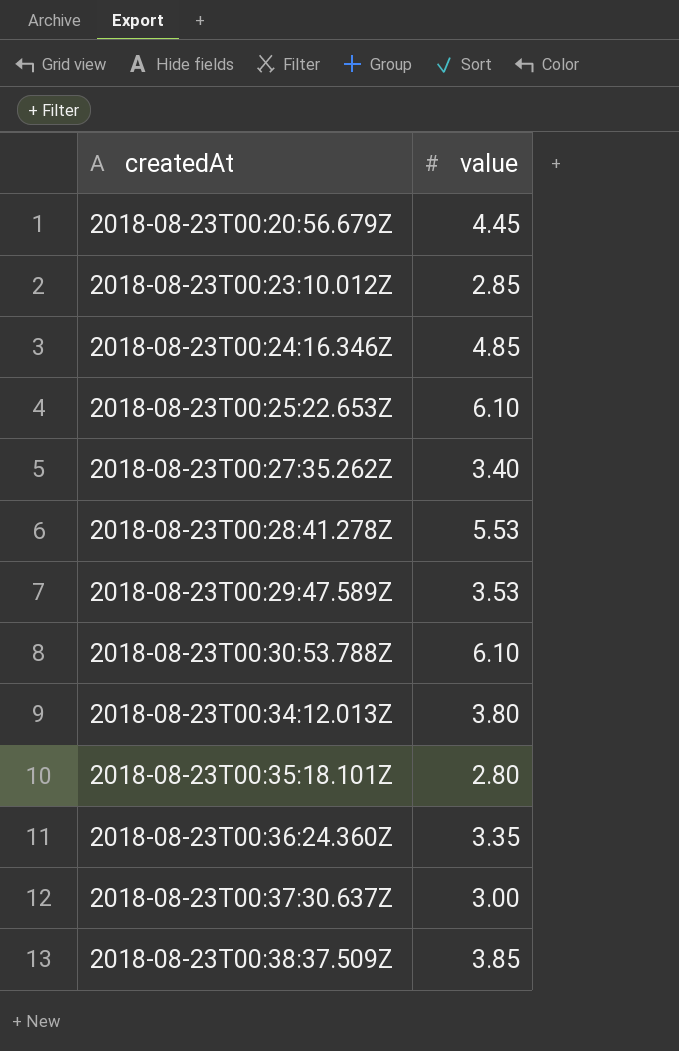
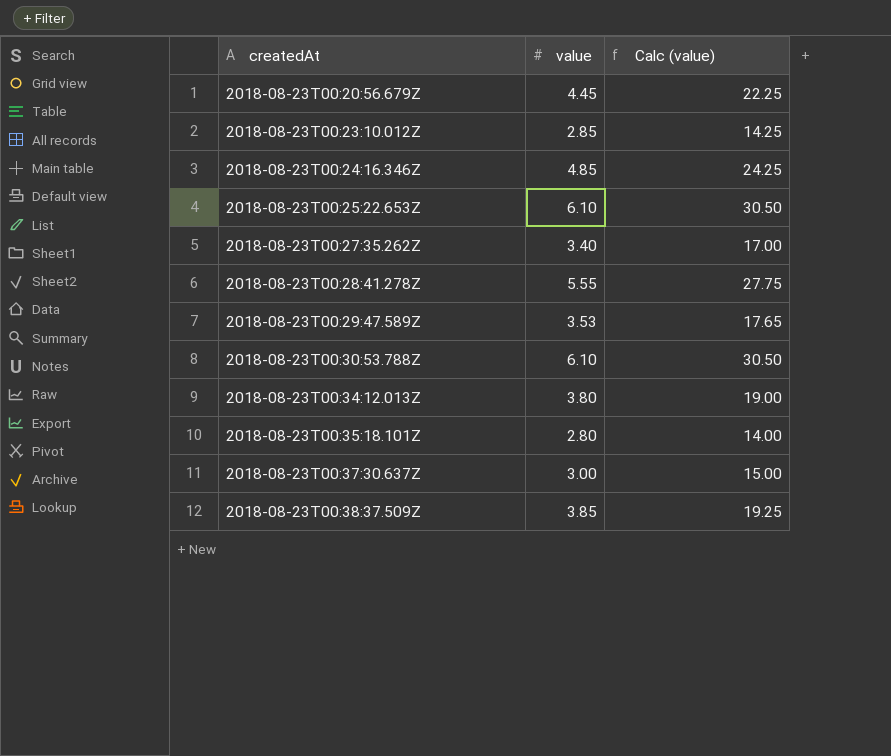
column Calc (value) | formula: none -> [value] * 5
row 2018-08-23T00:36:24.360Z: 3.35 -> none
2018-08-23T00:28:41.278Z | value: 5.53 -> 5.55

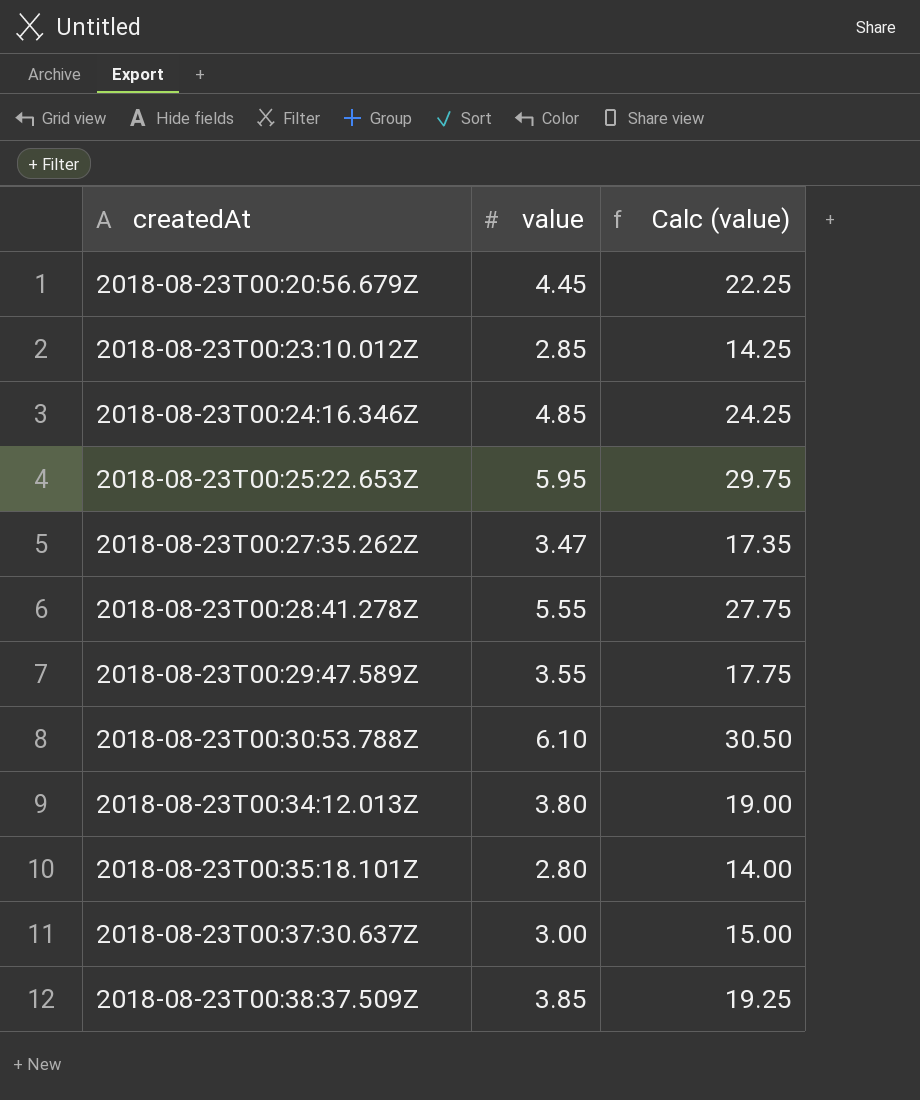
2018-08-23T00:25:22.653Z | value: 6.10 -> 5.95
2018-08-23T00:25:22.653Z | Calc (value): 30.50 -> 29.75
2018-08-23T00:27:35.262Z | value: 3.40 -> 3.47
2018-08-23T00:27:35.262Z | Calc (value): 17.00 -> 17.35
2018-08-23T00:29:47.589Z | value: 3.53 -> 3.55
2018-08-23T00:29:47.589Z | Calc (value): 17.65 -> 17.75

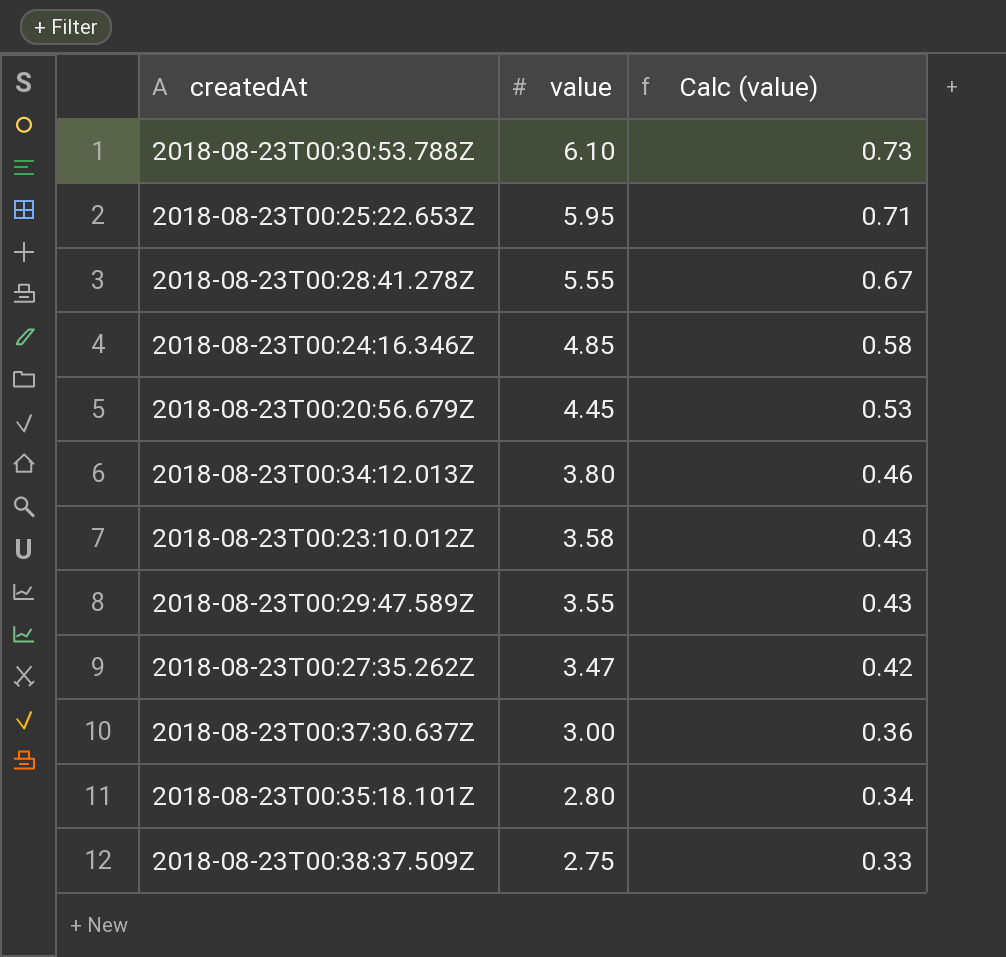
row order: createdAt ascending -> value descending
column Calc (value) | formula: [value] * 5 -> [value] * 0.12
2018-08-23T00:23:10.012Z | value: 2.85 -> 3.58
2018-08-23T00:38:37.509Z | value: 3.85 -> 2.75

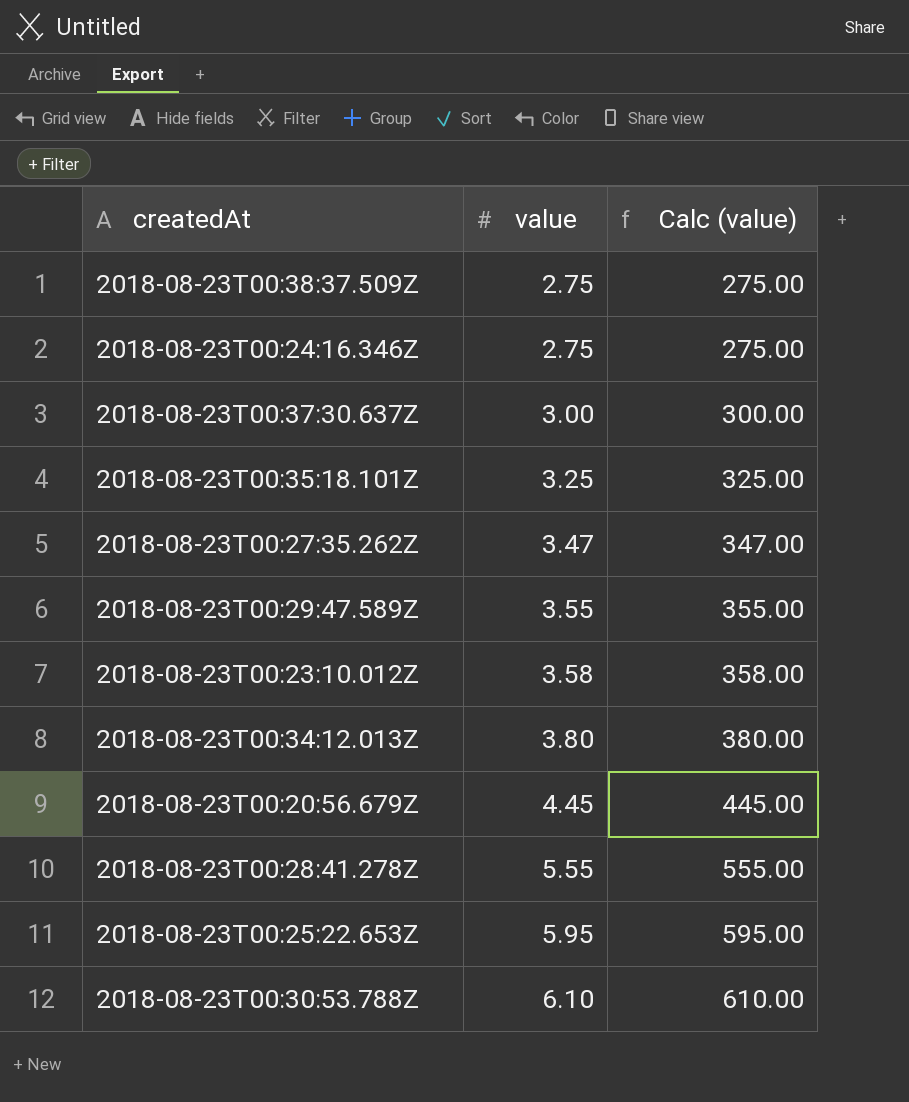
row order: value descending -> value ascending
column Calc (value) | formula: [value] * 0.12 -> [value] * 100
2018-08-23T00:24:16.346Z | value: 4.85 -> 2.75
2018-08-23T00:35:18.101Z | value: 2.80 -> 3.25

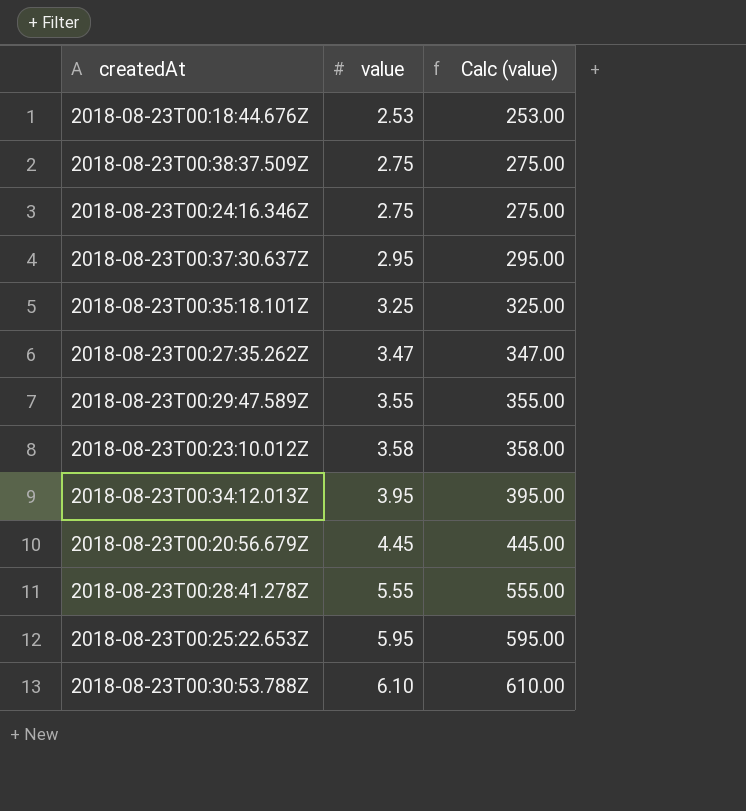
row 2018-08-23T00:18:44.676Z: none -> 2.53 | 253.00
2018-08-23T00:37:30.637Z | value: 3.00 -> 2.95
2018-08-23T00:37:30.637Z | Calc (value): 300.00 -> 295.00
2018-08-23T00:34:12.013Z | value: 3.80 -> 3.95
2018-08-23T00:34:12.013Z | Calc (value): 380.00 -> 395.00

